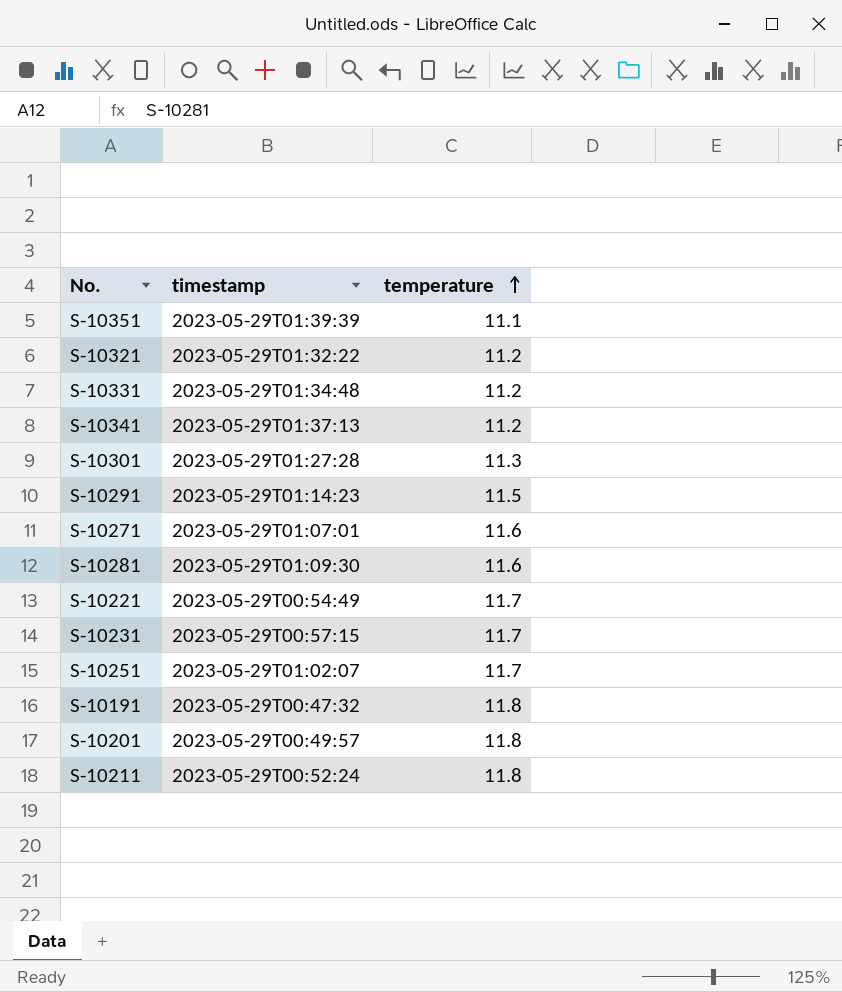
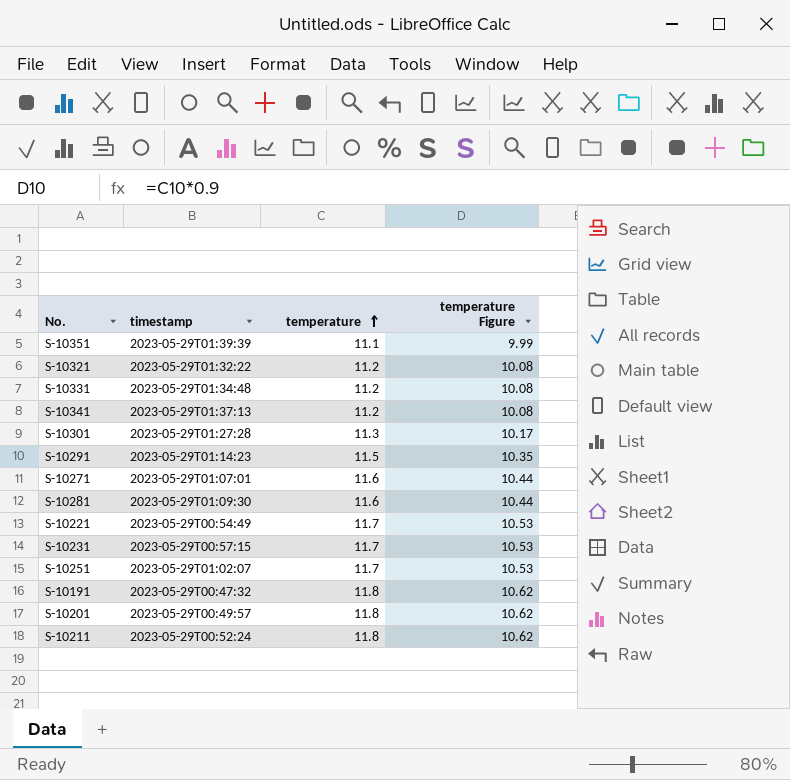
column temperature Figure | formula: none -> [temperature] * 0.9

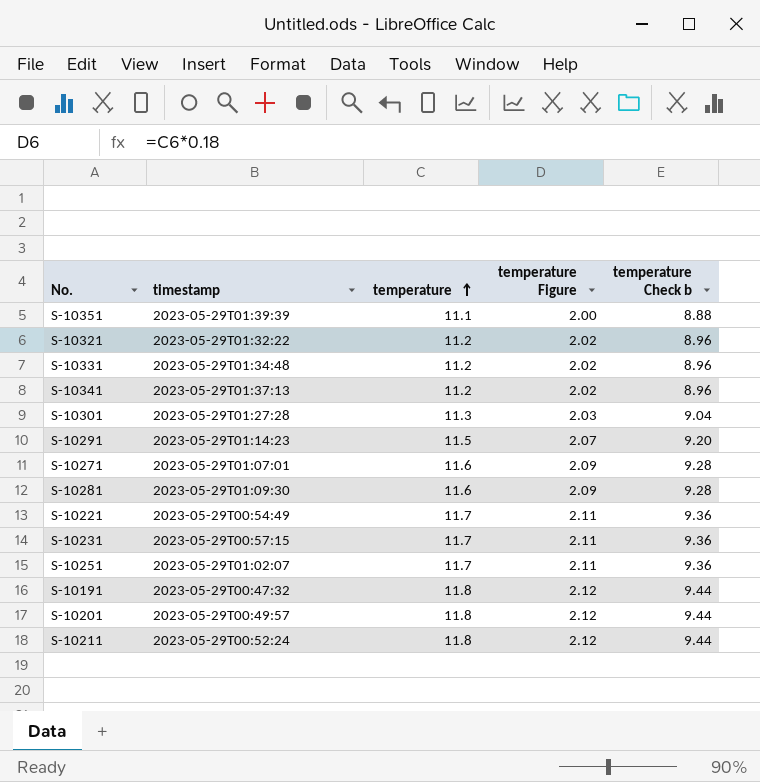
column temperature Figure | formula: [temperature] * 0.9 -> [temperature] * 0.18
column temperature Check b | formula: none -> [temperature] * 0.8

